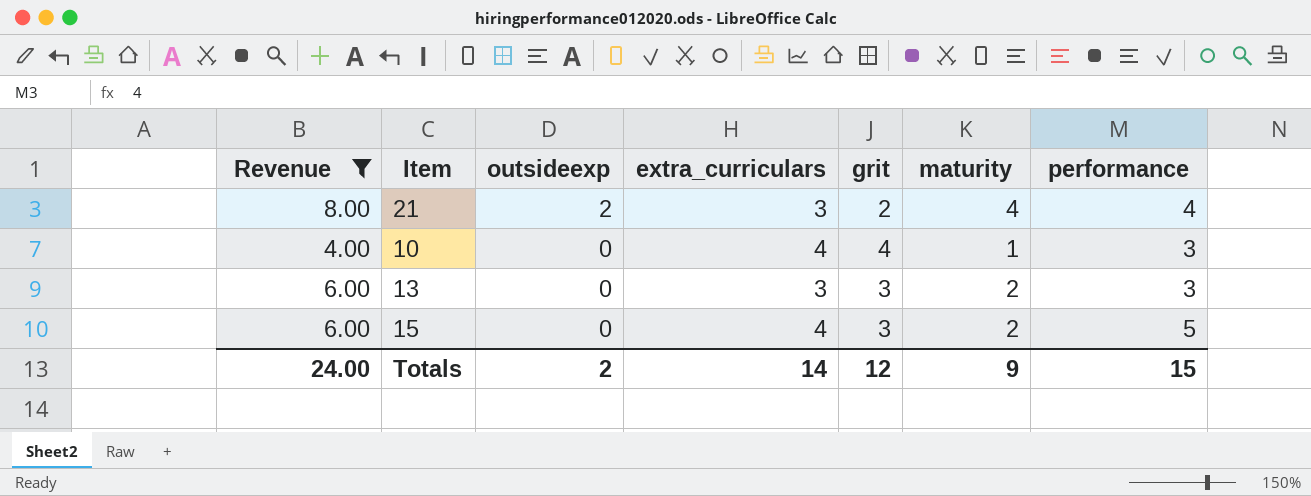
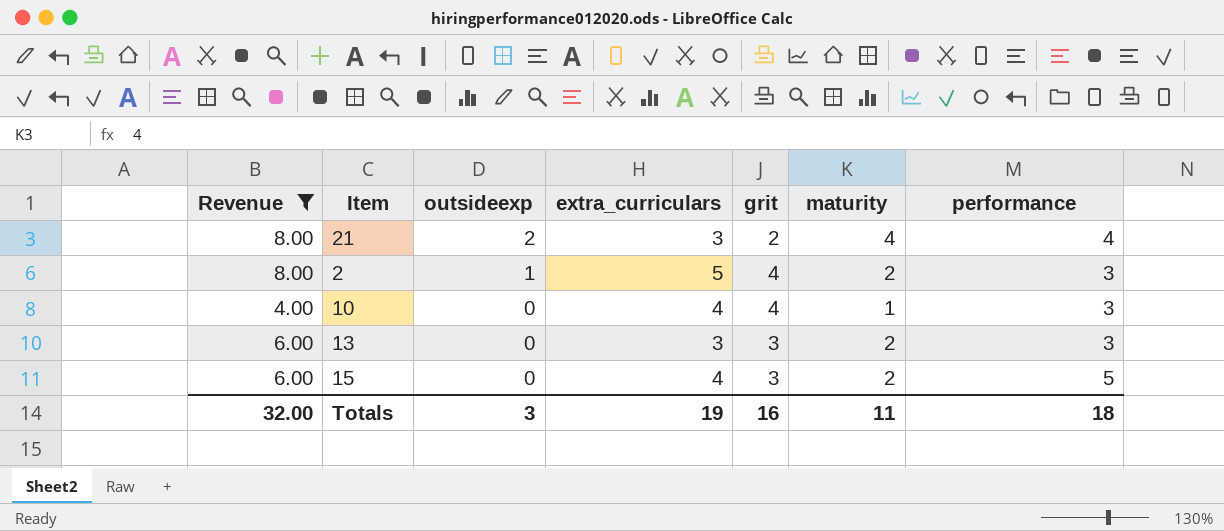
row 2: none -> 8.00 | 1 | 5 | 4 | 2 | 3
Totals | Revenue: 24.00 -> 32.00
Totals | outsideexp: 2 -> 3
Totals | extra_curriculars: 14 -> 19
Totals | grit: 12 -> 16
Totals | maturity: 9 -> 11
Totals | performance: 15 -> 18

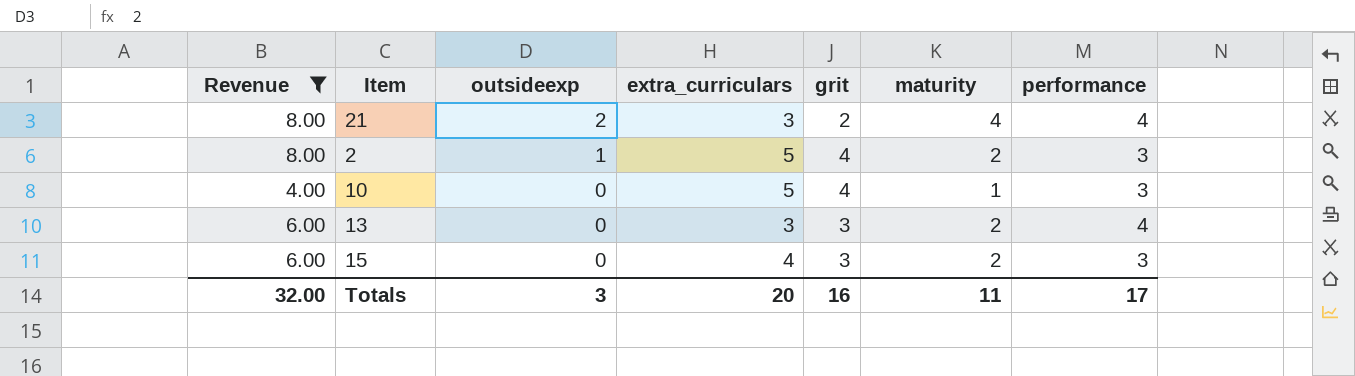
10 | extra_curriculars: 4 -> 5
13 | performance: 3 -> 4
15 | performance: 5 -> 3
Totals | extra_curriculars: 19 -> 20
Totals | performance: 18 -> 17

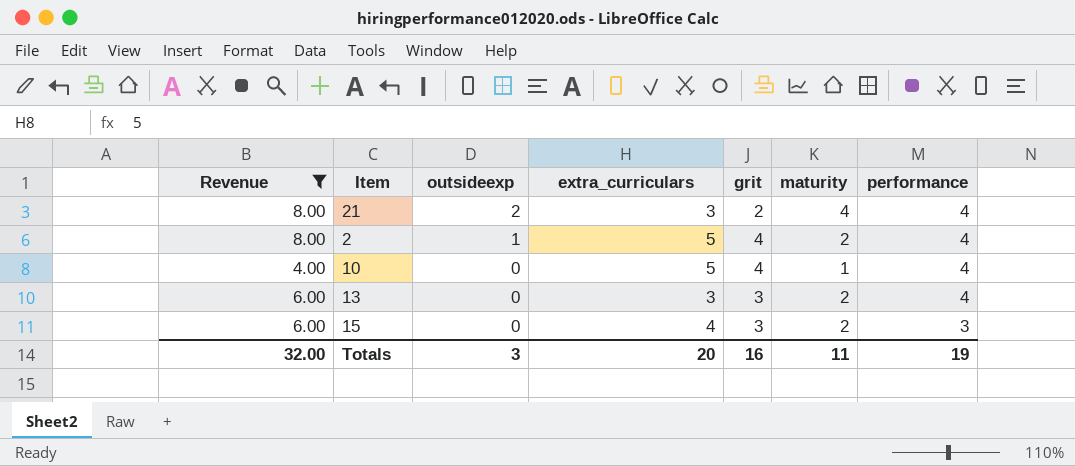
2 | performance: 3 -> 4
10 | performance: 3 -> 4
Totals | performance: 17 -> 19

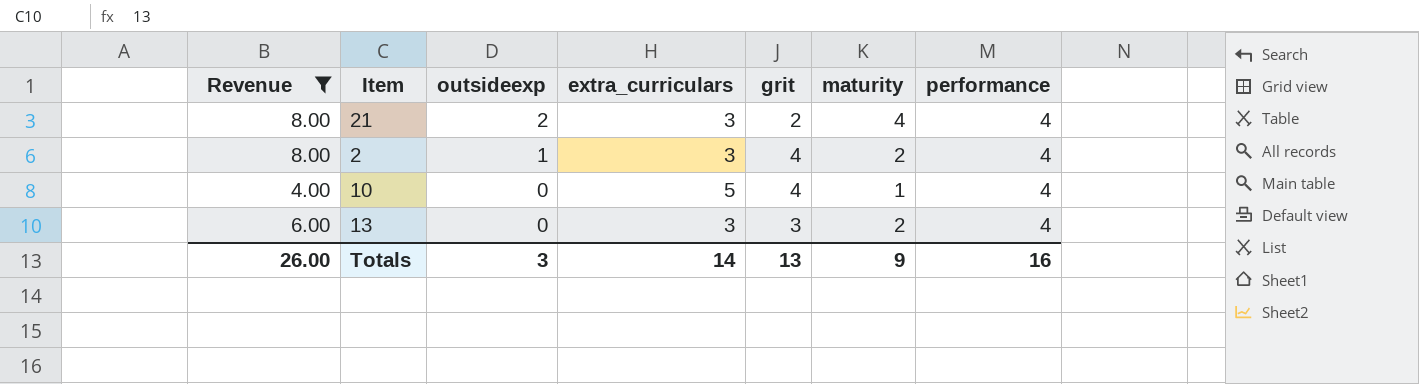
row 15: 6.00 | 0 | 4 | 3 | 2 | 3 -> none
2 | extra_curriculars: 5 -> 3
Totals | Revenue: 32.00 -> 26.00
Totals | extra_curriculars: 20 -> 14
Totals | grit: 16 -> 13
Totals | maturity: 11 -> 9
Totals | performance: 19 -> 16

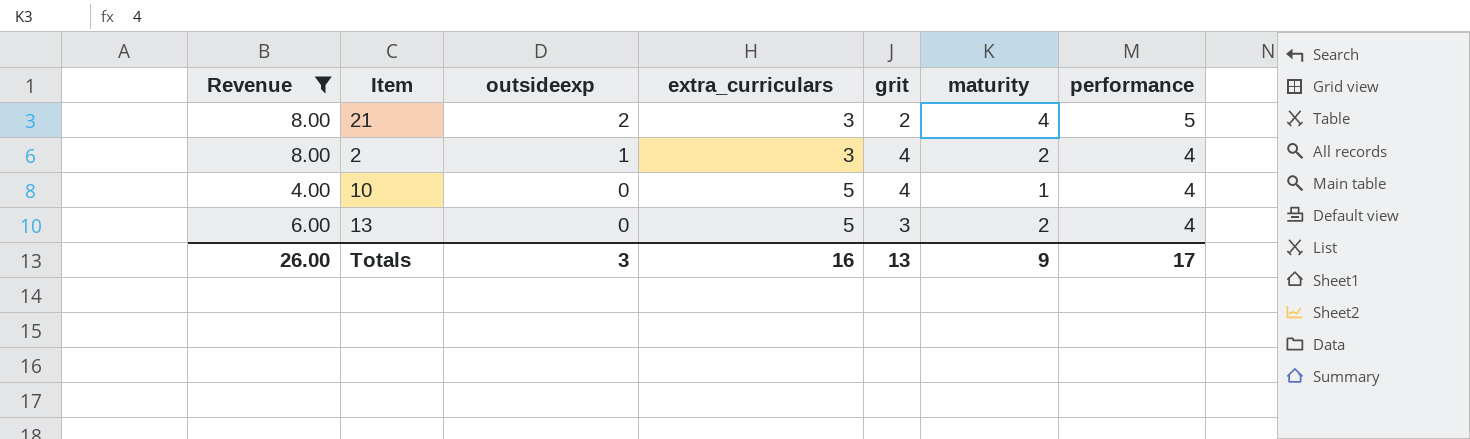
21 | performance: 4 -> 5
13 | extra_curriculars: 3 -> 5
Totals | extra_curriculars: 14 -> 16
Totals | performance: 16 -> 17

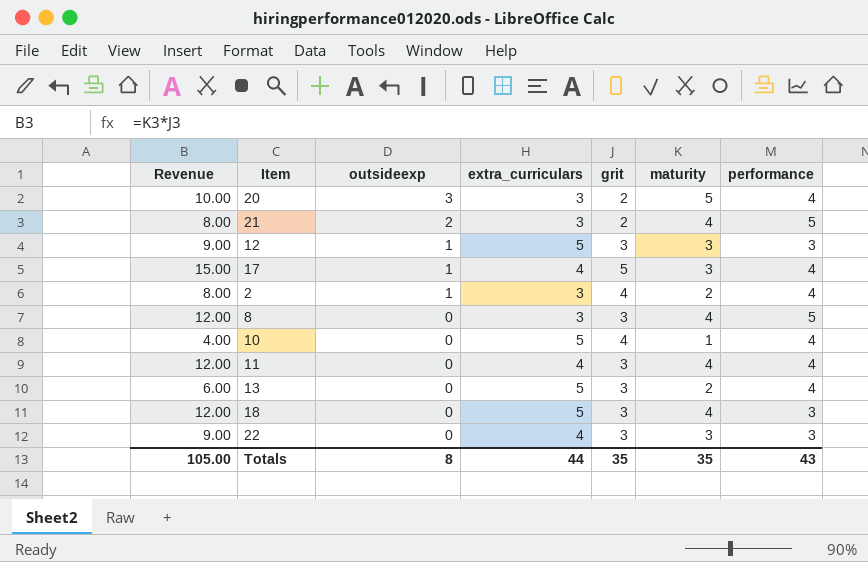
filter: Revenue <= 8.00 -> none
Totals | Revenue: 26.00 -> 105.00
Totals | outsideexp: 3 -> 8
Totals | extra_curriculars: 16 -> 44
Totals | grit: 13 -> 35
Totals | maturity: 9 -> 35
Totals | performance: 17 -> 43

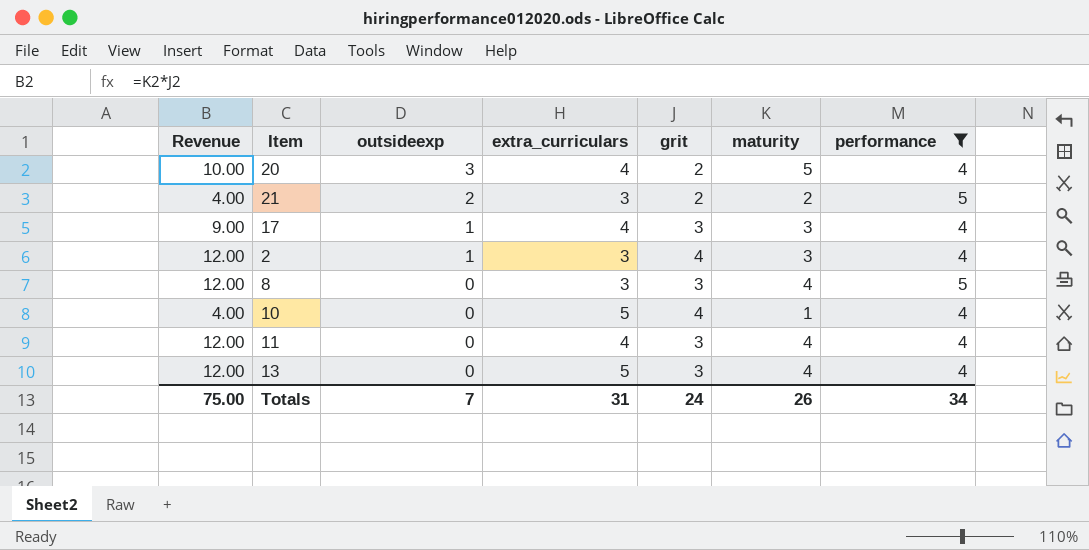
filter: none -> performance != 3
20 | extra_curriculars: 3 -> 4
21 | Revenue: 8.00 -> 4.00
21 | maturity: 4 -> 2
17 | Revenue: 15.00 -> 9.00
17 | grit: 5 -> 3
2 | Revenue: 8.00 -> 12.00
2 | maturity: 2 -> 3
13 | Revenue: 6.00 -> 12.00
13 | maturity: 2 -> 4
Totals | Revenue: 105.00 -> 75.00
Totals | outsideexp: 8 -> 7
Totals | extra_curriculars: 44 -> 31
Totals | grit: 35 -> 24
Totals | maturity: 35 -> 26
Totals | performance: 43 -> 34

